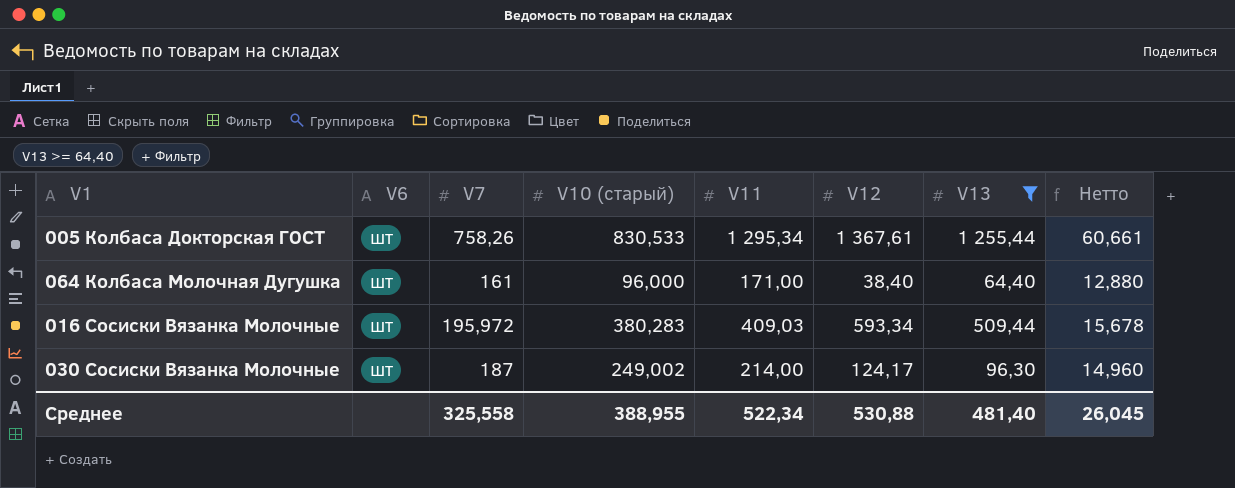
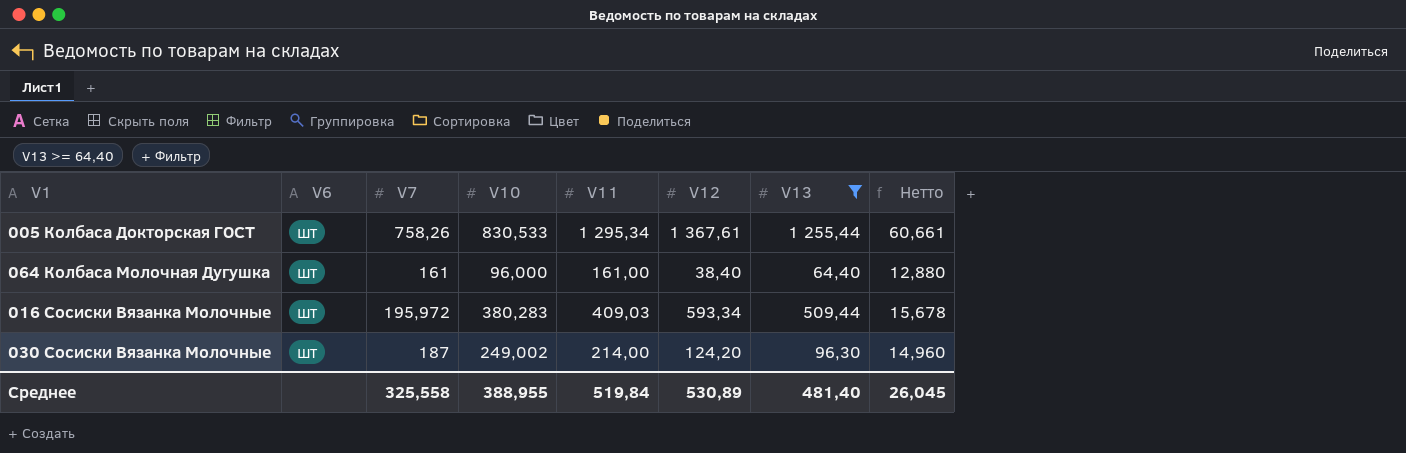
column name: V10 (старый) -> V10
064 Колбаса Молочная Дугушка | V11: 171,00 -> 161,00
030 Сосиски Вязанка Молочные | V12: 124,17 -> 124,20
Среднее | V11: 522,34 -> 519,84
Среднее | V12: 530,88 -> 530,89

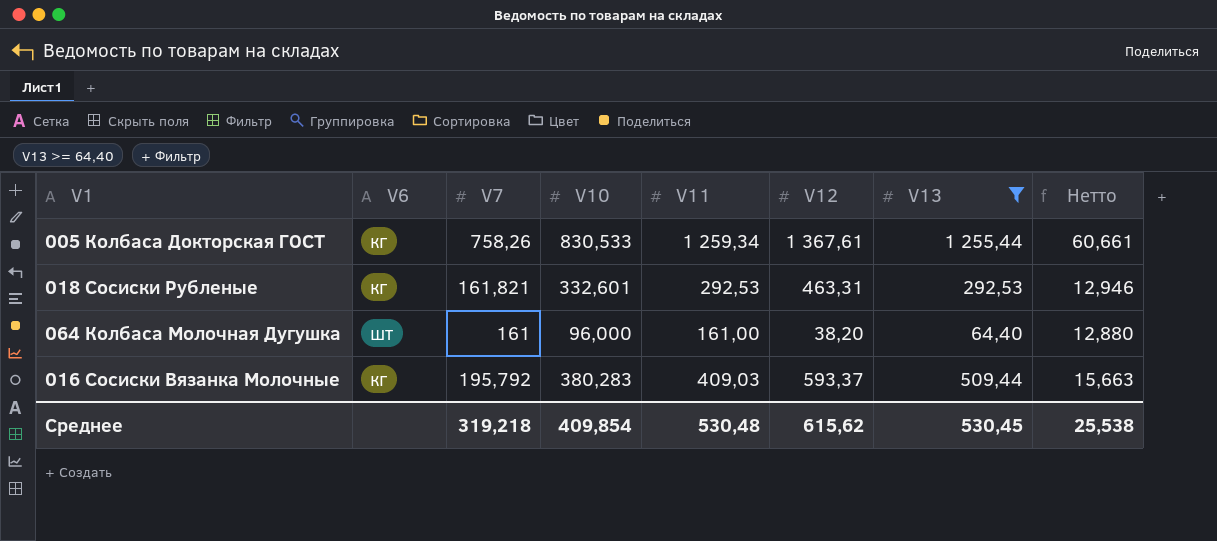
row 030 Сосиски Вязанка Молочные: шт | 187 | 249,002 | 214,00 | 124,20 | 96,30 | 14,960 -> none
005 Колбаса Докторская ГОСТ | V6: шт -> кг
005 Колбаса Докторская ГОСТ | V11: 1 295,34 -> 1 259,34
row 018 Сосиски Рубленые: none -> кг | 161,821 | 332,601 | 292,53 | 463,31 | 292,53 | 12,946
064 Колбаса Молочная Дугушка | V12: 38,40 -> 38,20
016 Сосиски Вязанка Молочные | V6: шт -> кг
016 Сосиски Вязанка Молочные | V7: 195,972 -> 195,792
016 Сосиски Вязанка Молочные | V12: 593,34 -> 593,37
016 Сосиски Вязанка Молочные | Нетто: 15,678 -> 15,663
Среднее | V7: 325,558 -> 319,218
Среднее | V10: 388,955 -> 409,854
Среднее | V11: 519,84 -> 530,48
Среднее | V12: 530,89 -> 615,62
Среднее | V13: 481,40 -> 530,45
Среднее | Нетто: 26,045 -> 25,538

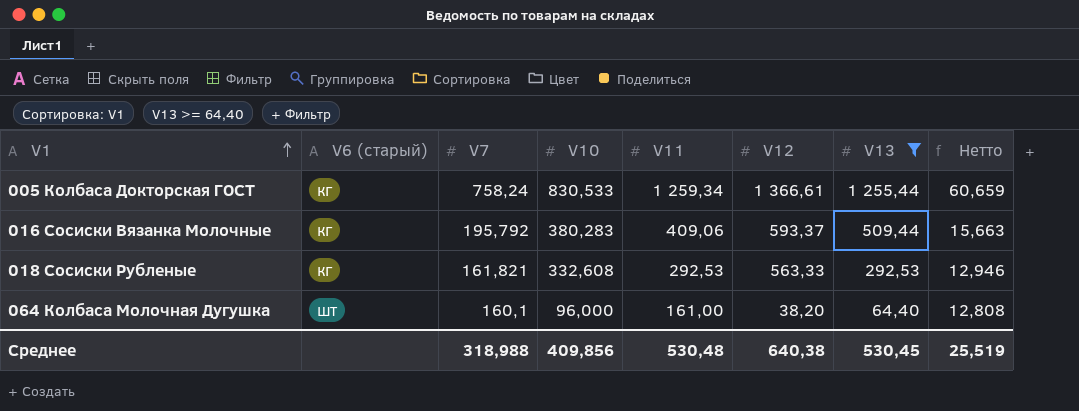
row order: none -> V1 ascending
column name: V6 -> V6 (старый)
005 Колбаса Докторская ГОСТ | V7: 758,26 -> 758,24
005 Колбаса Докторская ГОСТ | V12: 1 367,61 -> 1 366,61
005 Колбаса Докторская ГОСТ | Нетто: 60,661 -> 60,659
016 Сосиски Вязанка Молочные | V11: 409,03 -> 409,06
018 Сосиски Рубленые | V10: 332,601 -> 332,608
018 Сосиски Рубленые | V12: 463,31 -> 563,33
064 Колбаса Молочная Дугушка | V7: 161 -> 160,1
064 Колбаса Молочная Дугушка | Нетто: 12,880 -> 12,808
Среднее | V7: 319,218 -> 318,988
Среднее | V10: 409,854 -> 409,856
Среднее | V12: 615,62 -> 640,38
Среднее | Нетто: 25,538 -> 25,519

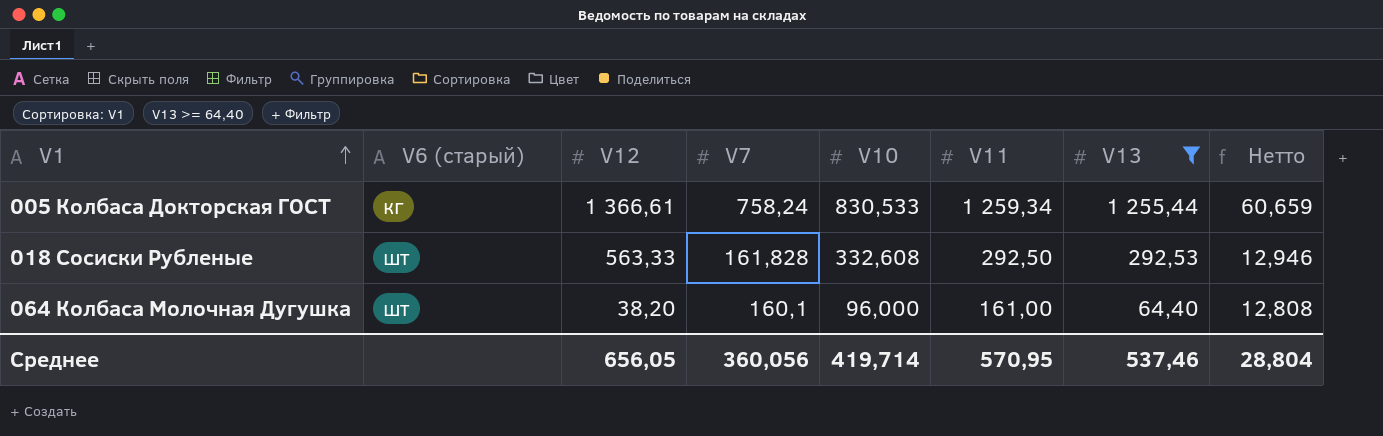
column V12 | position: 6 -> 3
row 016 Сосиски Вязанка Молочные: кг | 195,792 | 380,283 | 409,06 | 593,37 | 509,44 | 15,663 -> none
018 Сосиски Рубленые | V6 (старый): кг -> шт
018 Сосиски Рубленые | V7: 161,821 -> 161,828
018 Сосиски Рубленые | V11: 292,53 -> 292,50
Среднее | V12: 640,38 -> 656,05
Среднее | V7: 318,988 -> 360,056
Среднее | V10: 409,856 -> 419,714
Среднее | V11: 530,48 -> 570,95
Среднее | V13: 530,45 -> 537,46
Среднее | Нетто: 25,519 -> 28,804

